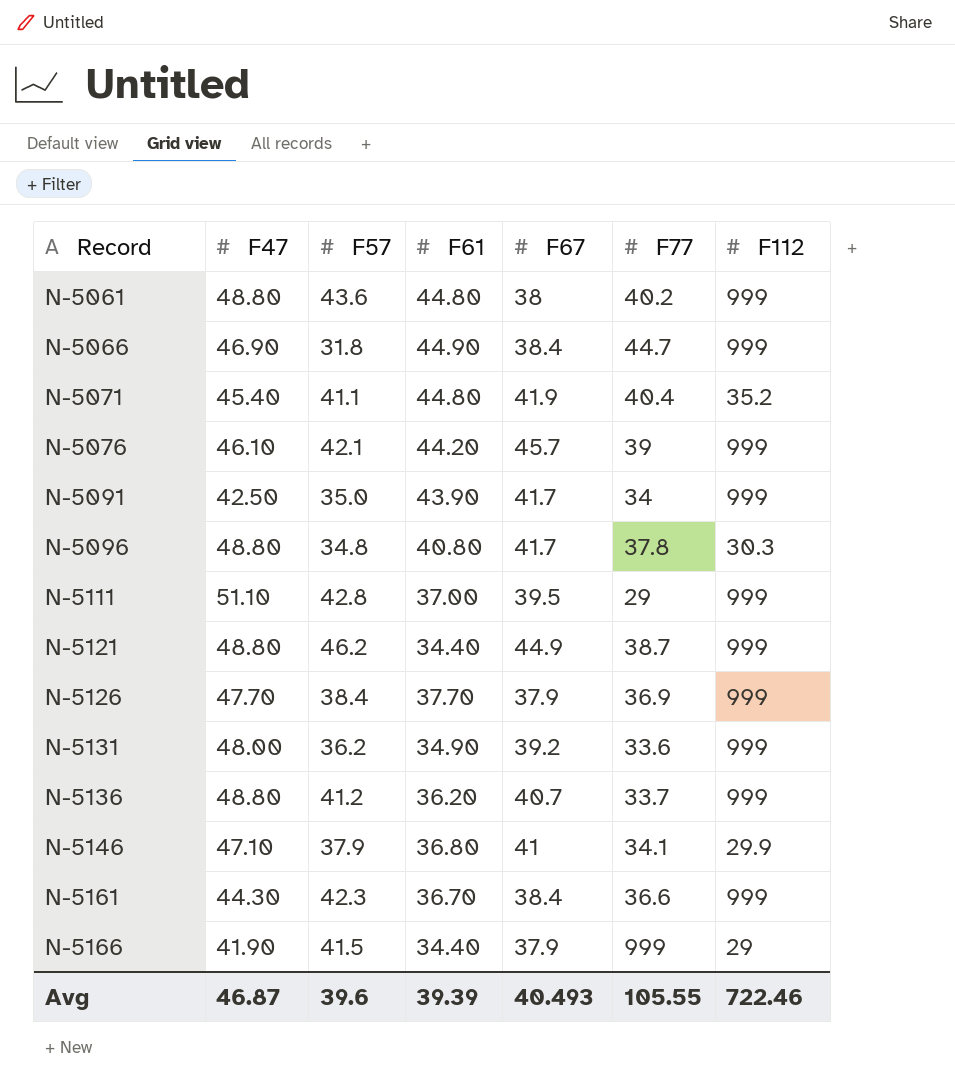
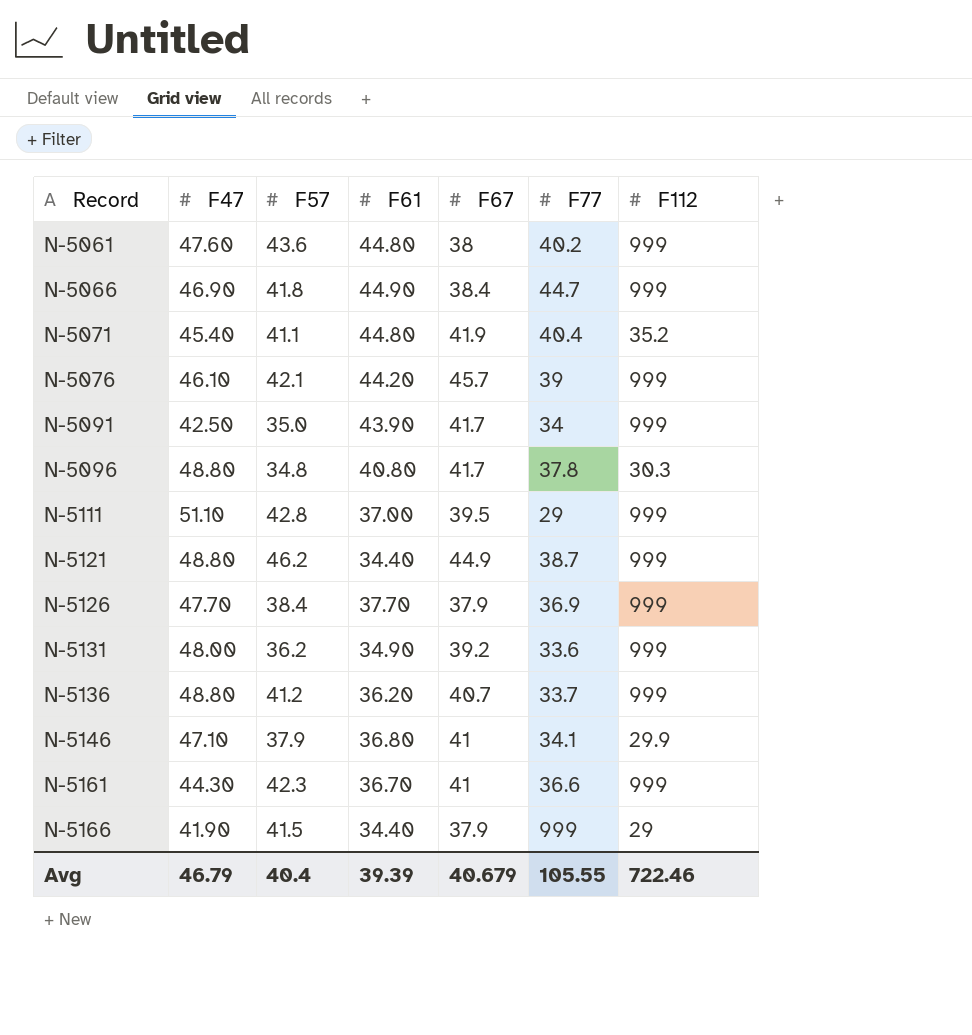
N-5061 | F47: 48.80 -> 47.60
N-5066 | F57: 31.8 -> 41.8
N-5161 | F67: 38.4 -> 41
Avg | F47: 46.87 -> 46.79
Avg | F57: 39.6 -> 40.4
Avg | F67: 40.493 -> 40.679

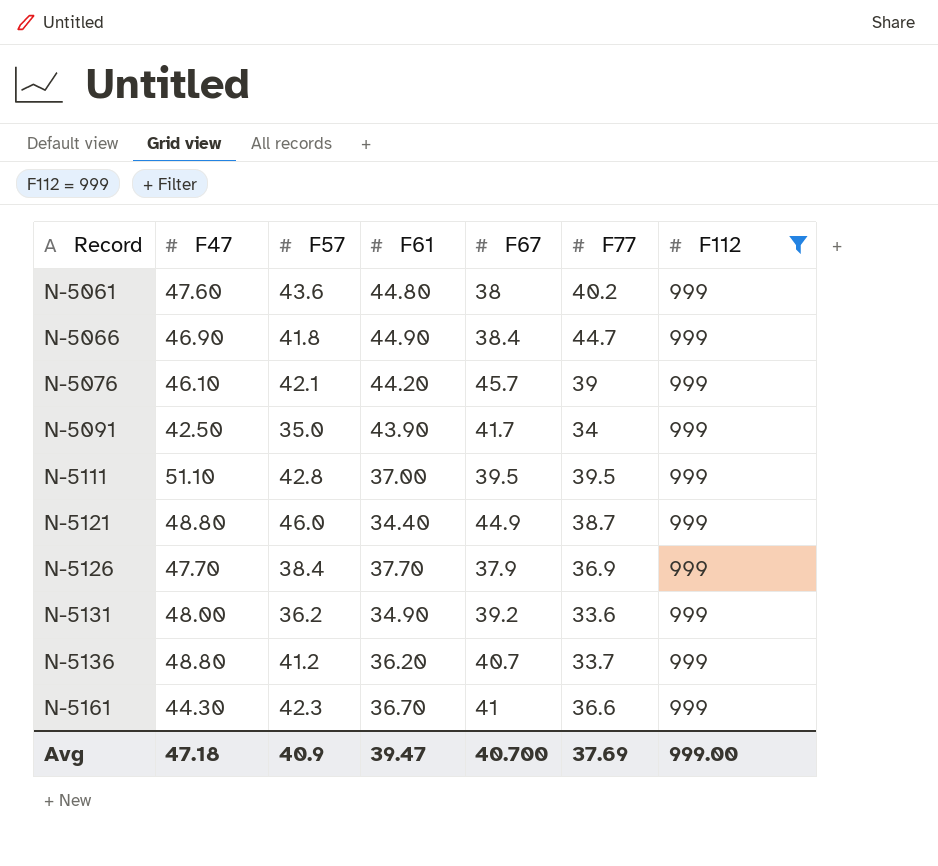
filter: none -> F112 = 999
N-5111 | F77: 29 -> 39.5
N-5121 | F57: 46.2 -> 46.0
Avg | F47: 46.79 -> 47.18
Avg | F57: 40.4 -> 40.9
Avg | F61: 39.39 -> 39.47
Avg | F67: 40.679 -> 40.700
Avg | F77: 105.55 -> 37.69
Avg | F112: 722.46 -> 999.00

